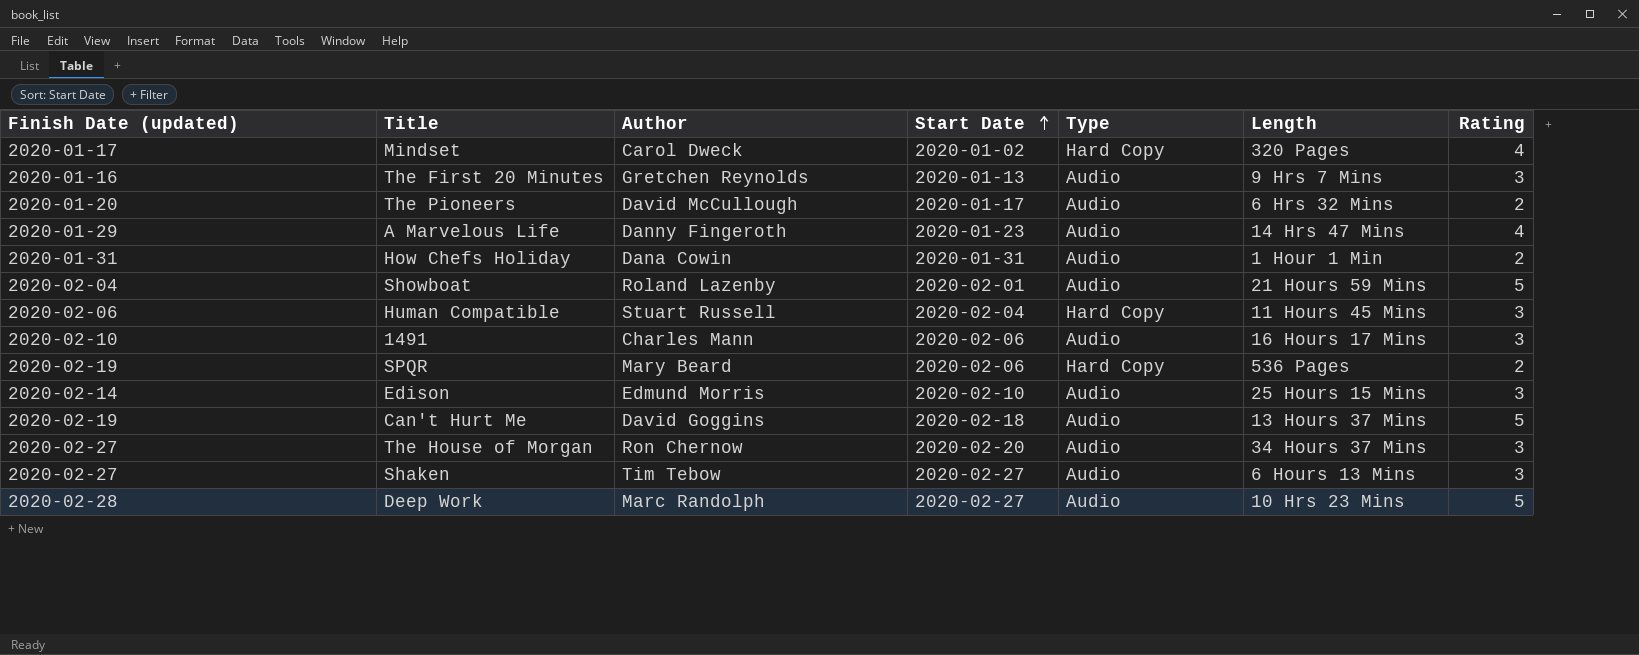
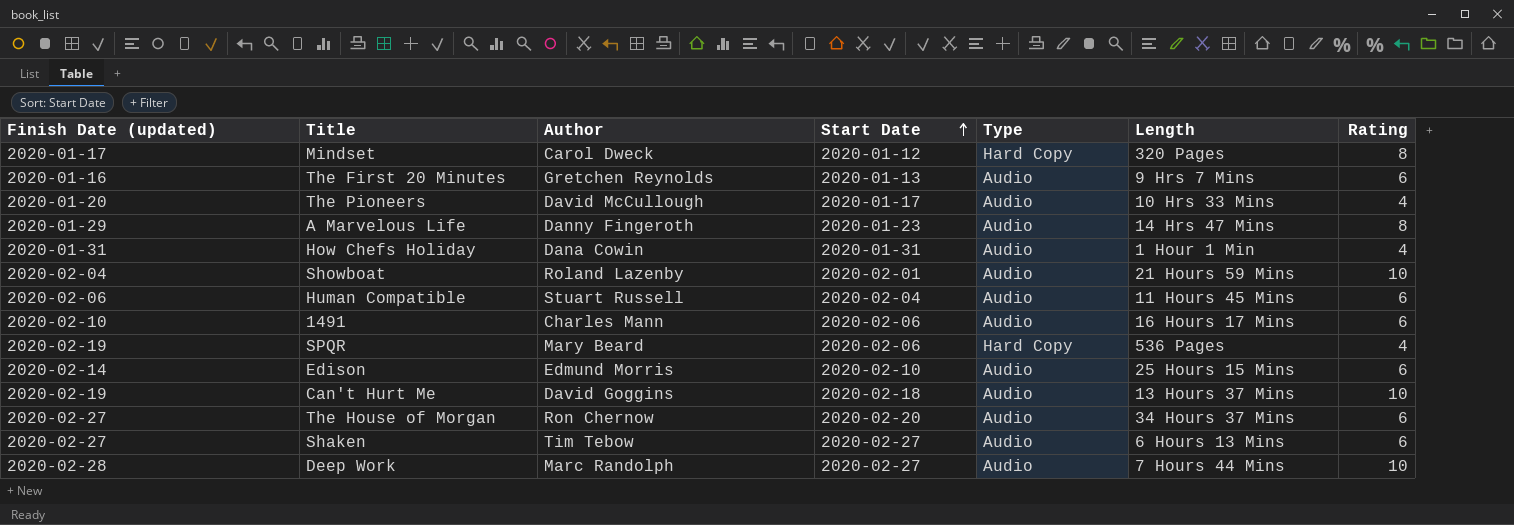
Mindset | Start Date: 2020-01-02 -> 2020-01-12
Mindset | Rating: 4 -> 8
The First 20 Minutes | Rating: 3 -> 6
The Pioneers | Length: 6 Hrs 32 Mins -> 10 Hrs 33 Mins
The Pioneers | Rating: 2 -> 4
A Marvelous Life | Rating: 4 -> 8
How Chefs Holiday | Rating: 2 -> 4
Showboat | Rating: 5 -> 10
Human Compatible | Type: Hard Copy -> Audio
Human Compatible | Rating: 3 -> 6
1491 | Rating: 3 -> 6
SPQR | Rating: 2 -> 4
Edison | Rating: 3 -> 6
Can't Hurt Me | Rating: 5 -> 10
The House of Morgan | Rating: 3 -> 6
Shaken | Rating: 3 -> 6
Deep Work | Length: 10 Hrs 23 Mins -> 7 Hours 44 Mins
Deep Work | Rating: 5 -> 10

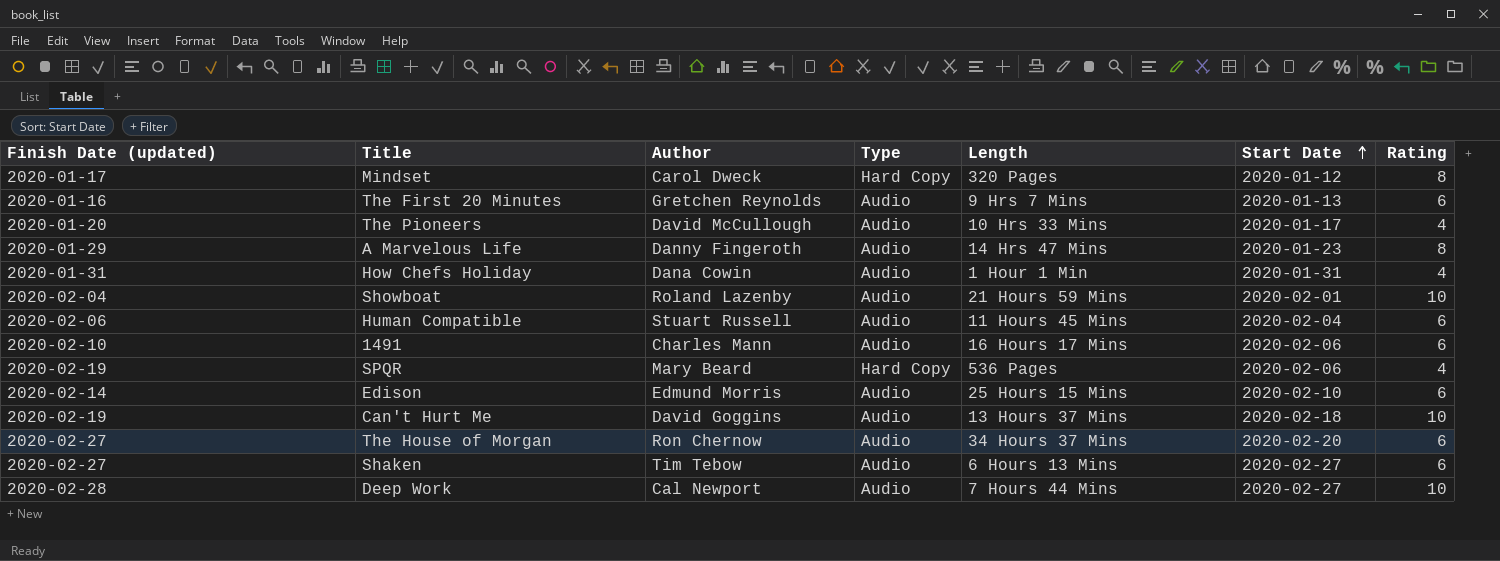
column Start Date | position: 4 -> 6
Deep Work | Author: Marc Randolph -> Cal Newport

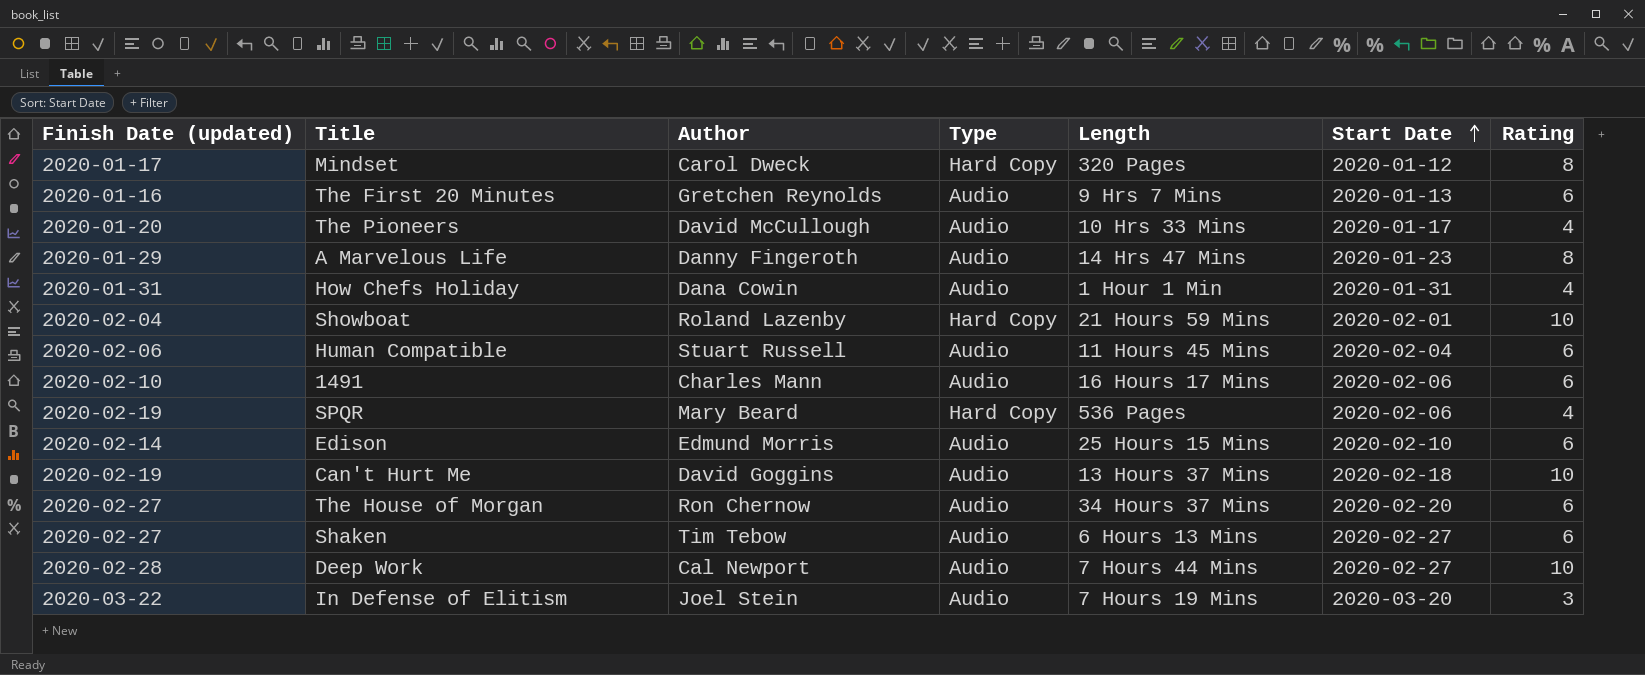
Showboat | Type: Audio -> Hard Copy
row In Defense of Elitism: none -> 2020-03-22 | Joel Stein | Audio | 7 Hours 19 Mins | 2020-03-20 | 3

